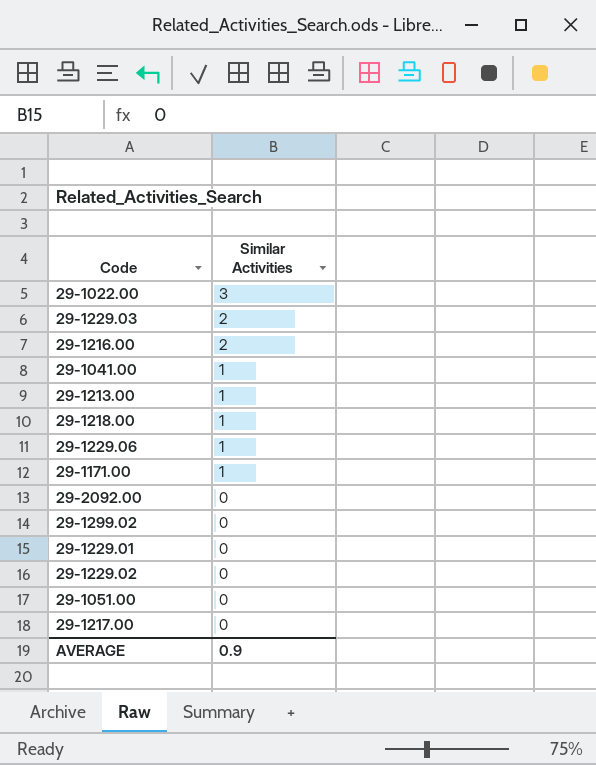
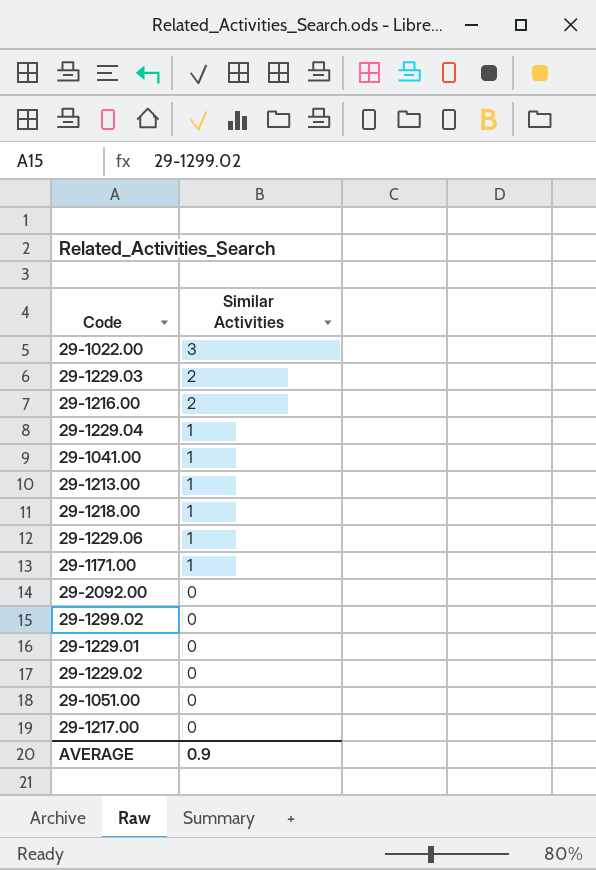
row 29-1229.04: none -> 1

